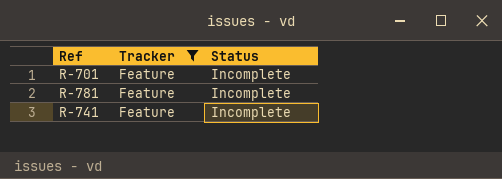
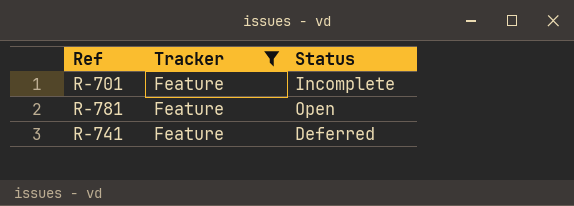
R-781 | Status: Incomplete -> Open
R-741 | Status: Incomplete -> Deferred

